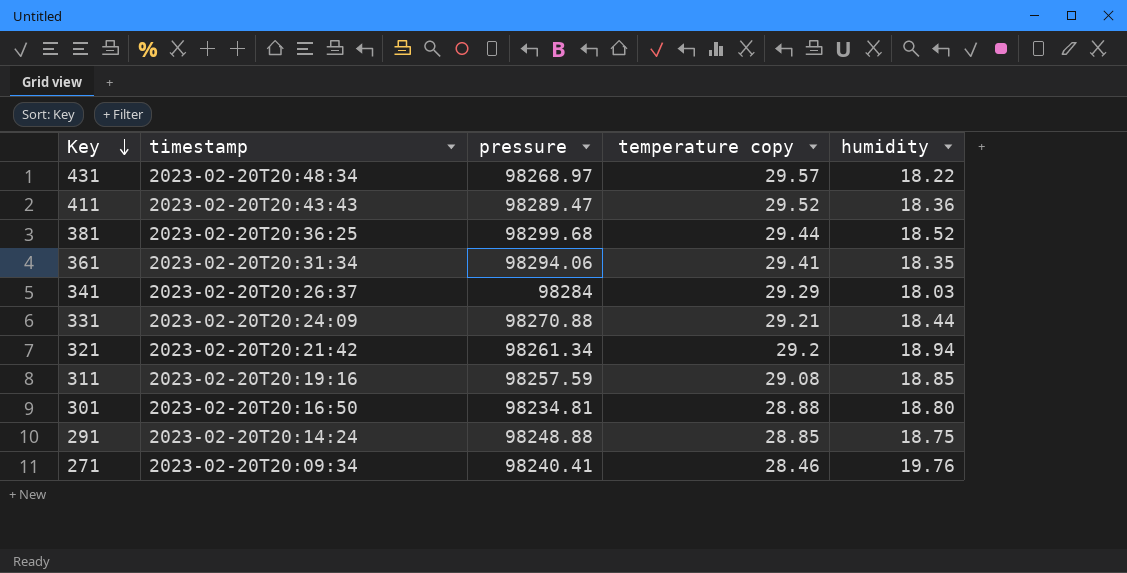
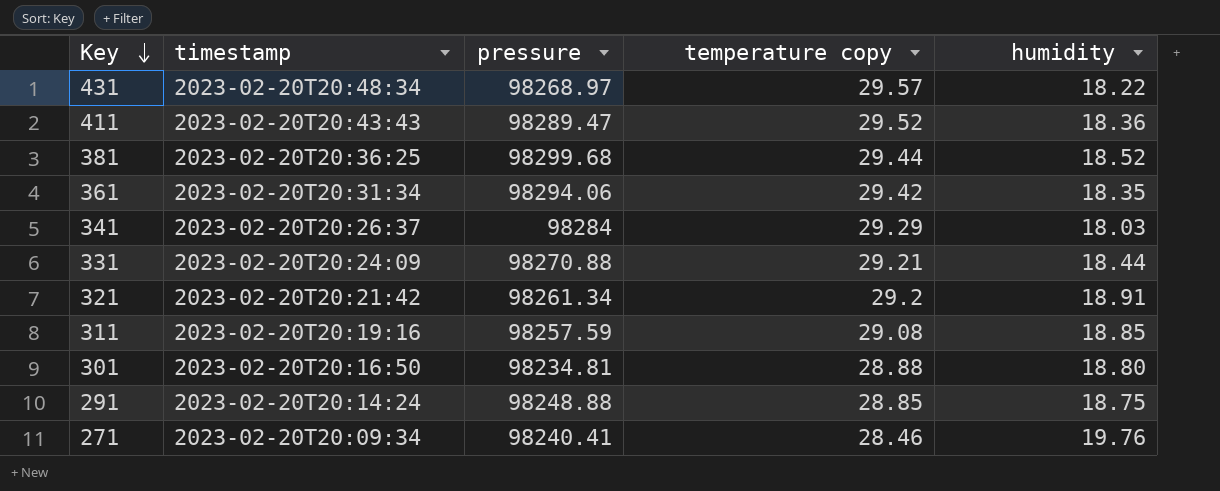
361 | temperature copy: 29.41 -> 29.42
321 | humidity: 18.94 -> 18.91

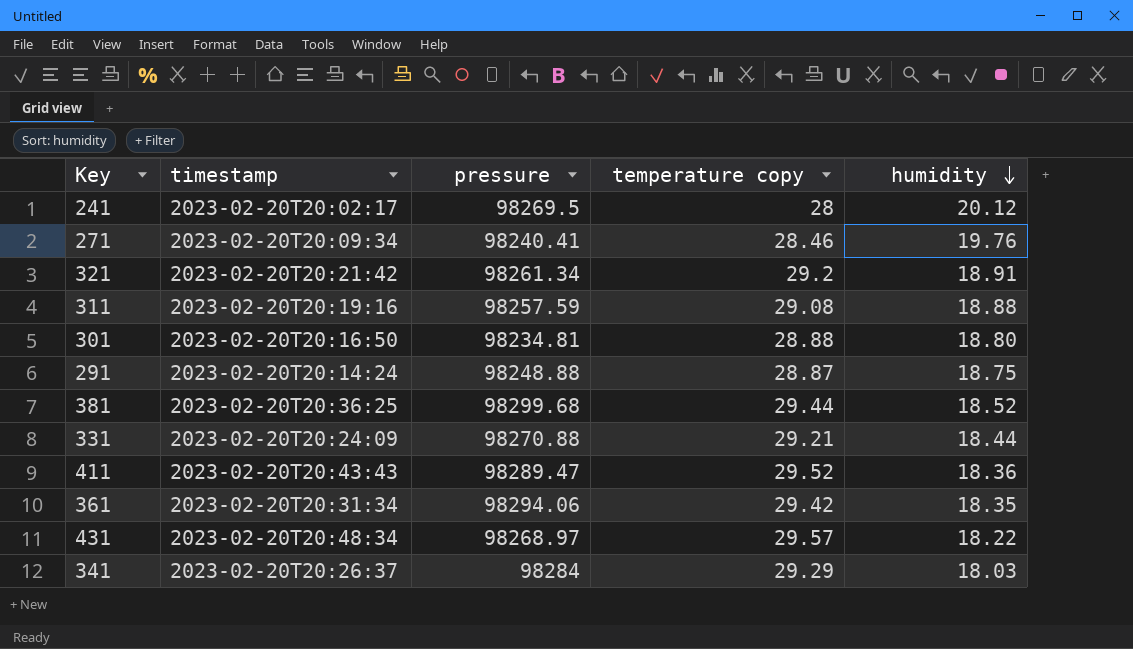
row order: Key descending -> humidity descending
row 241: none -> 2023-02-20T20:02:17 | 98269.5 | 28 | 20.12
311 | humidity: 18.85 -> 18.88
291 | temperature copy: 28.85 -> 28.87

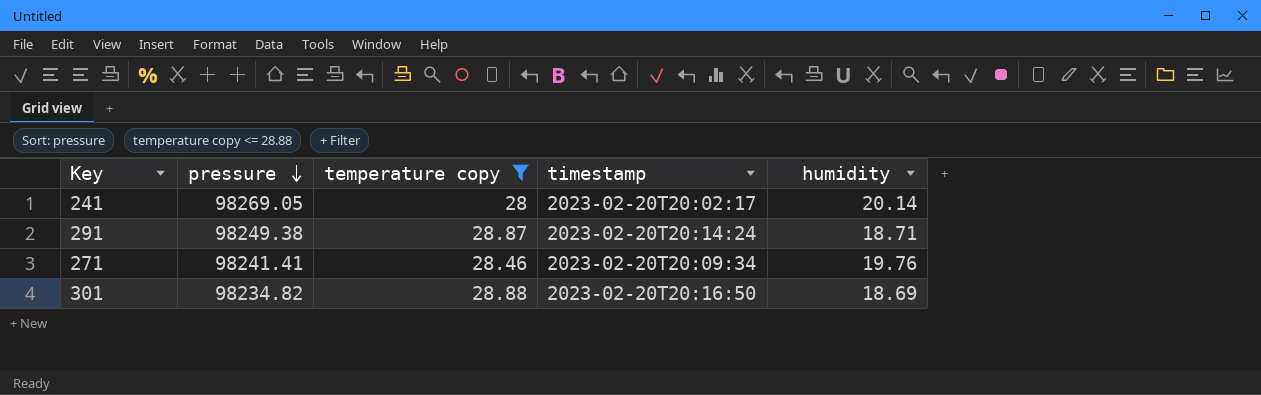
filter: none -> temperature copy <= 28.88
row order: humidity descending -> pressure descending
column timestamp | position: 2 -> 4
241 | pressure: 98269.5 -> 98269.05
241 | humidity: 20.12 -> 20.14
291 | pressure: 98248.88 -> 98249.38
291 | humidity: 18.75 -> 18.71
271 | pressure: 98240.41 -> 98241.41
301 | pressure: 98234.81 -> 98234.82
301 | humidity: 18.80 -> 18.69

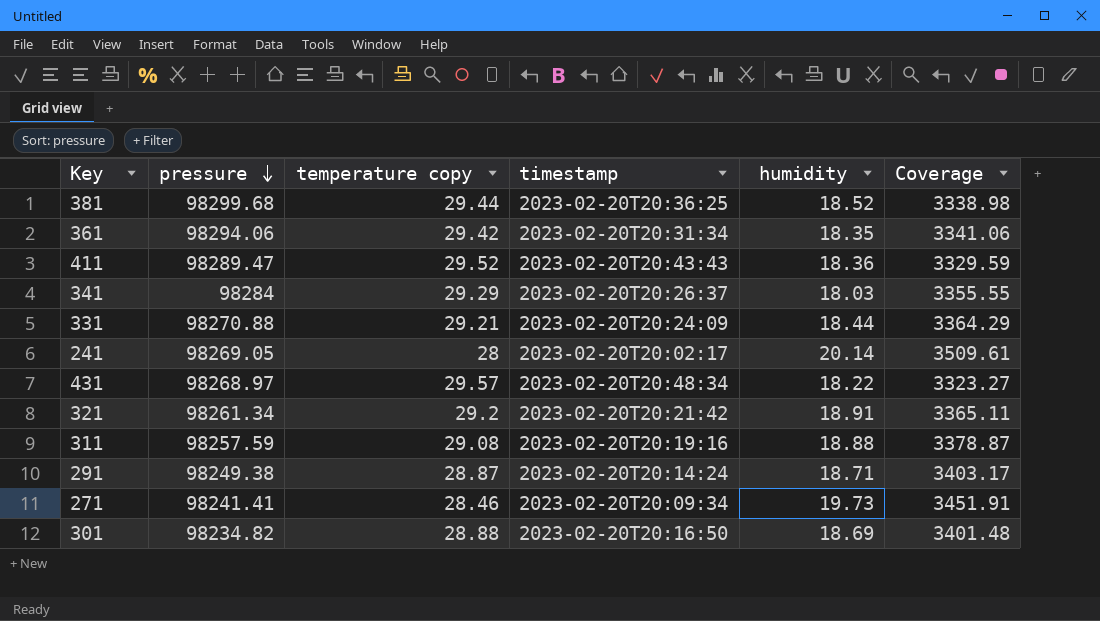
filter: temperature copy <= 28.88 -> none
column Coverage | formula: none -> [pressure] / [temperature copy]
271 | humidity: 19.76 -> 19.73

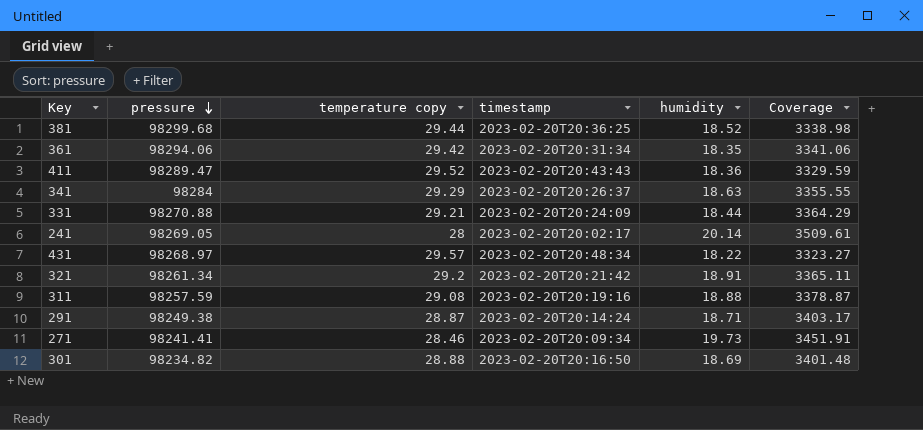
341 | humidity: 18.03 -> 18.63

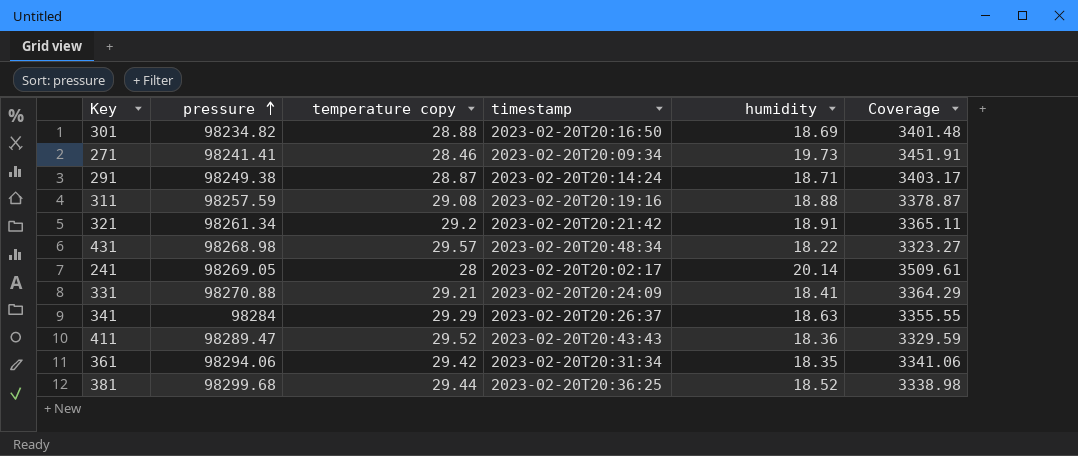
row order: pressure descending -> pressure ascending
431 | pressure: 98268.97 -> 98268.98
331 | humidity: 18.44 -> 18.41

